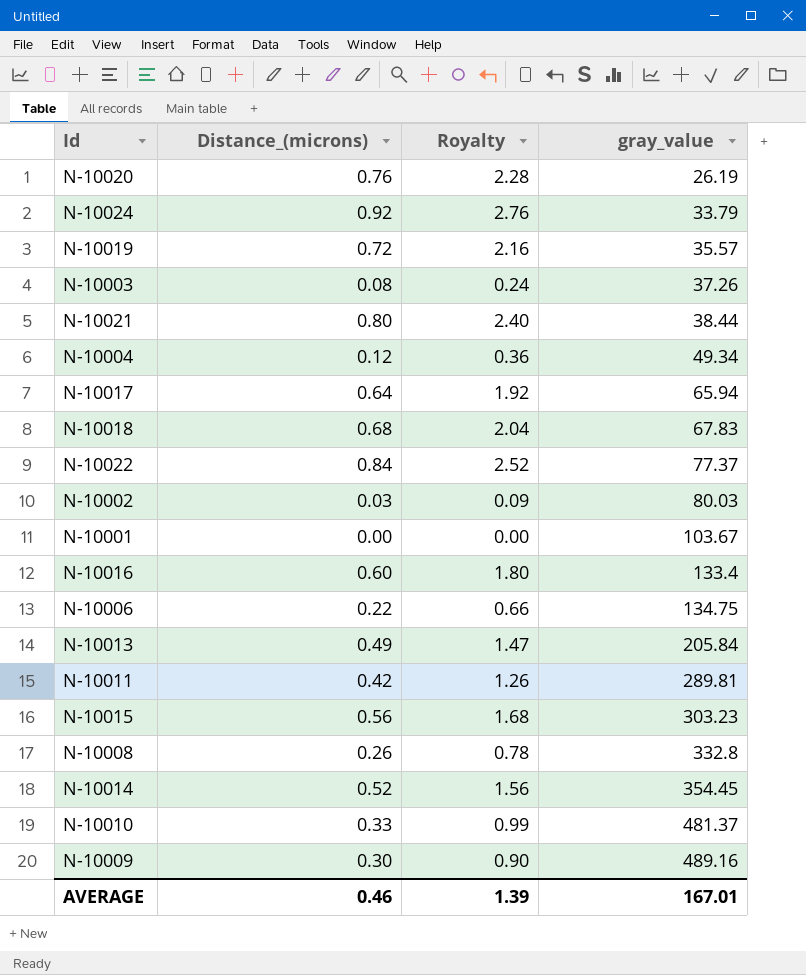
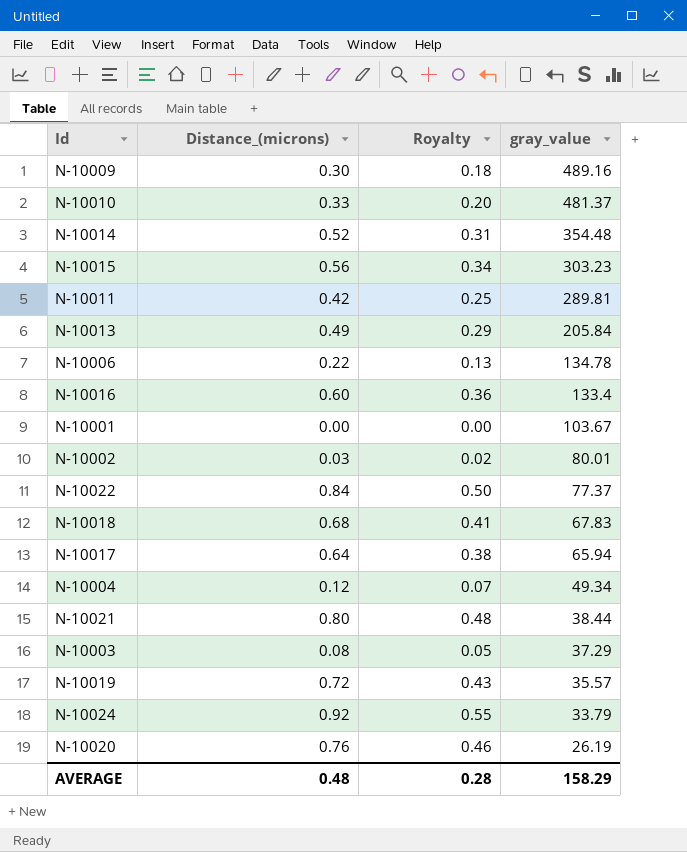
row order: gray_value ascending -> gray_value descending
column Royalty | formula: [Distance_(microns)] * 3 -> [Distance_(microns)] * 0.6
row N-10008: 0.26 | 0.78 | 332.8 -> none
N-10014 | gray_value: 354.45 -> 354.48
N-10006 | gray_value: 134.75 -> 134.78
N-10002 | gray_value: 80.03 -> 80.01
N-10003 | gray_value: 37.26 -> 37.29
AVERAGE | Distance_(microns): 0.46 -> 0.48
AVERAGE | Royalty: 1.39 -> 0.28
AVERAGE | gray_value: 167.01 -> 158.29

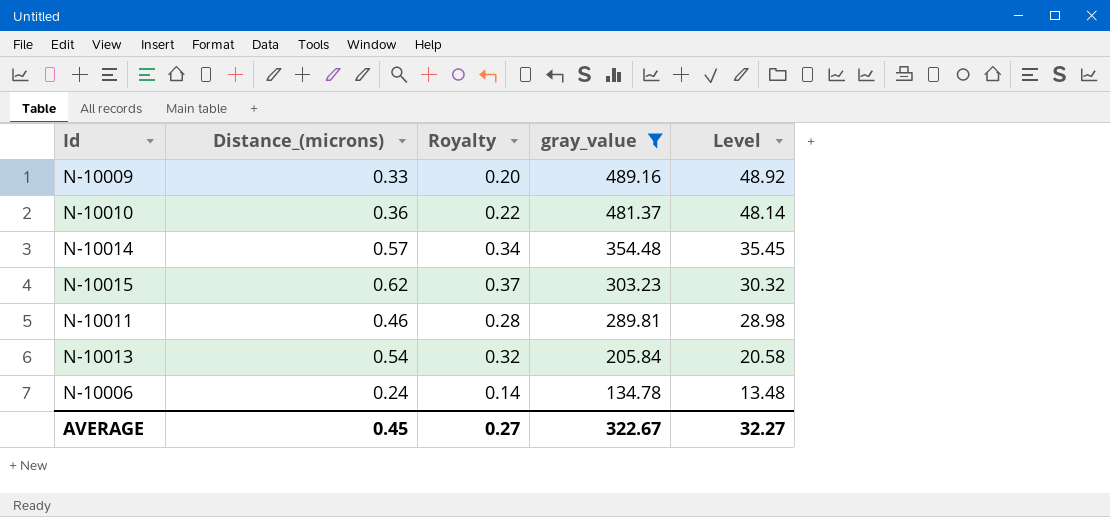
filter: none -> gray_value >= 134.78
column Level | formula: none -> [gray_value] * 0.1
N-10009 | Distance_(microns): 0.30 -> 0.33
N-10009 | Royalty: 0.18 -> 0.20
N-10010 | Distance_(microns): 0.33 -> 0.36
N-10010 | Royalty: 0.20 -> 0.22
N-10014 | Distance_(microns): 0.52 -> 0.57
N-10014 | Royalty: 0.31 -> 0.34
N-10015 | Distance_(microns): 0.56 -> 0.62
N-10015 | Royalty: 0.34 -> 0.37
N-10011 | Distance_(microns): 0.42 -> 0.46
N-10011 | Royalty: 0.25 -> 0.28
N-10013 | Distance_(microns): 0.49 -> 0.54
N-10013 | Royalty: 0.29 -> 0.32
N-10006 | Distance_(microns): 0.22 -> 0.24
N-10006 | Royalty: 0.13 -> 0.14
AVERAGE | Distance_(microns): 0.48 -> 0.45
AVERAGE | Royalty: 0.28 -> 0.27
AVERAGE | gray_value: 158.29 -> 322.67

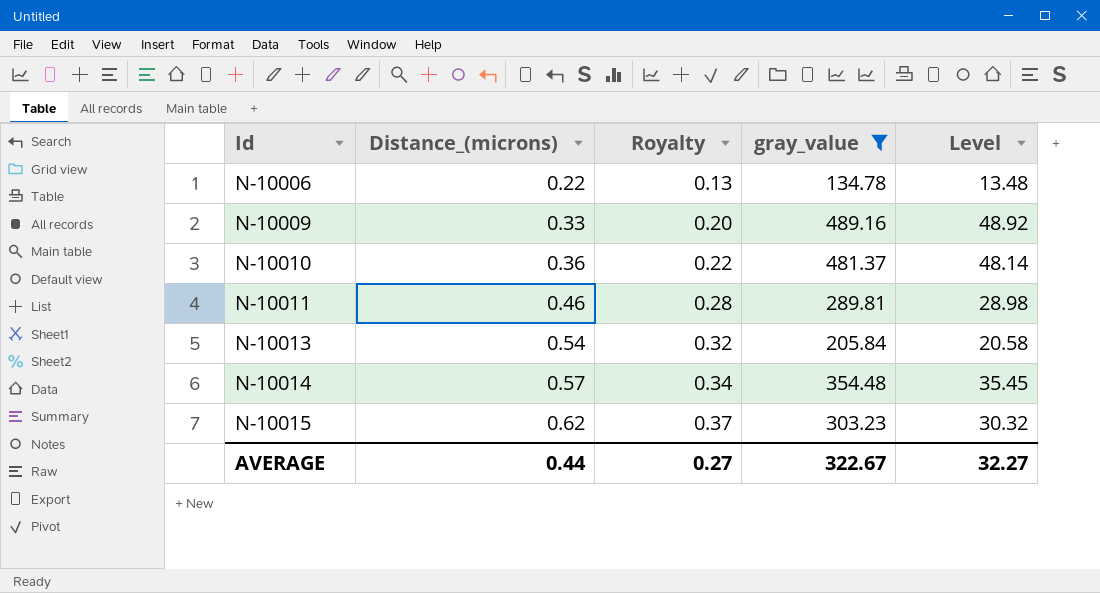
row order: gray_value descending -> Id ascending
N-10006 | Distance_(microns): 0.24 -> 0.22
N-10006 | Royalty: 0.14 -> 0.13
AVERAGE | Distance_(microns): 0.45 -> 0.44

